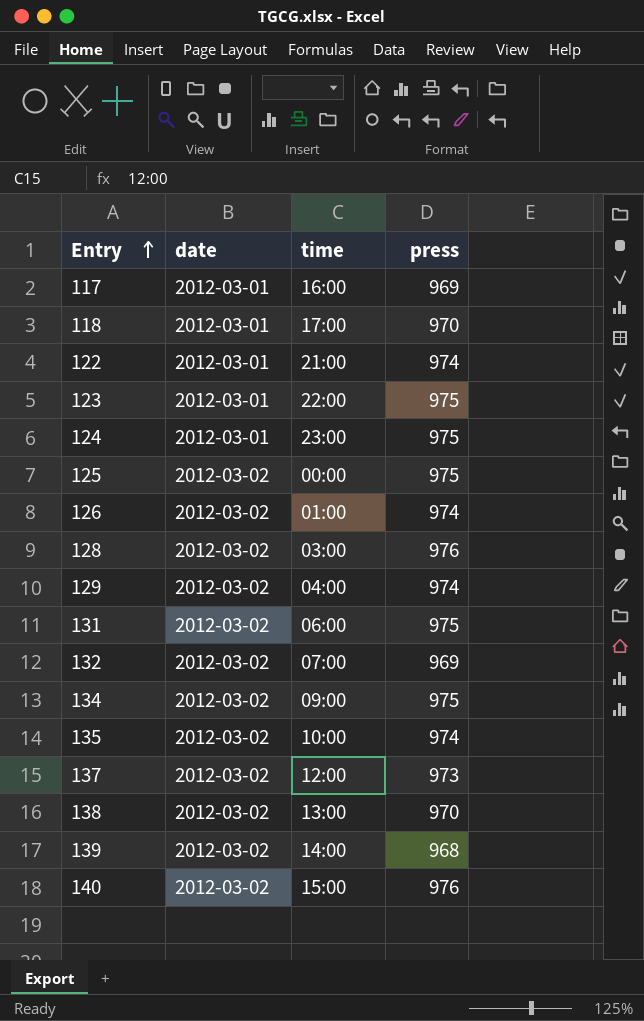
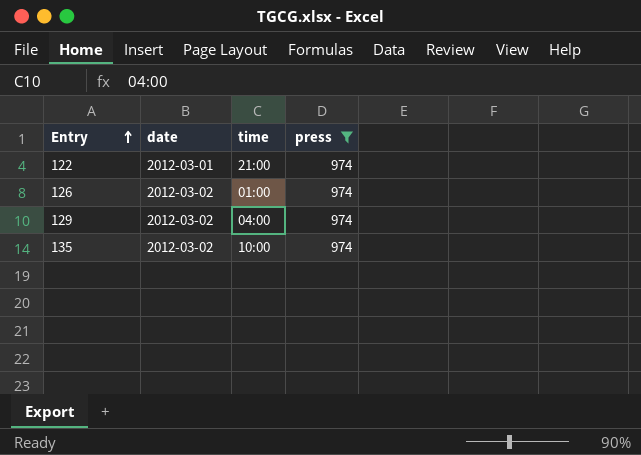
filter: none -> press = 974

